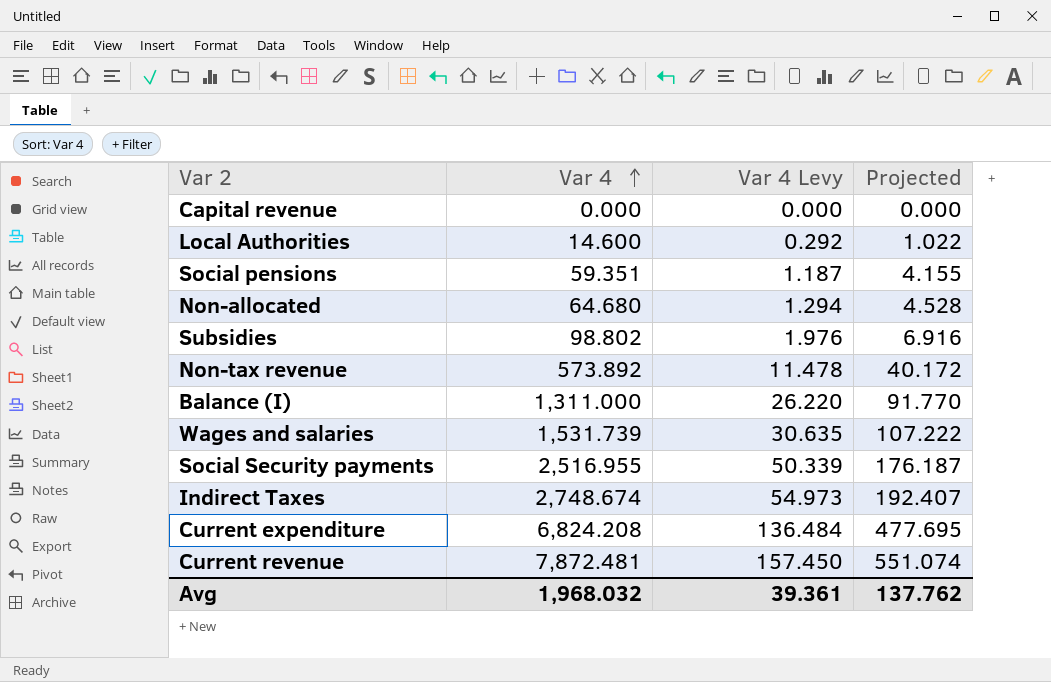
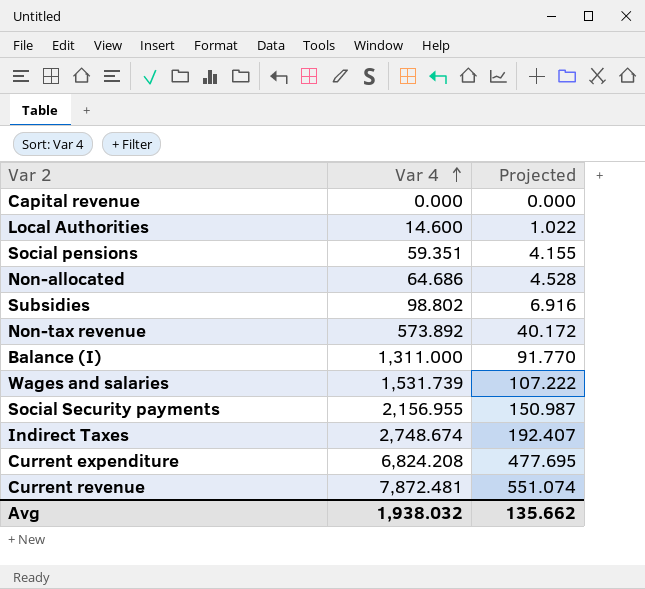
column Var 4 Levy | formula: [Var 4] * 0.02 -> none
Non-allocated | Var 4: 64.680 -> 64.686
Social Security payments | Var 4: 2,516.955 -> 2,156.955
Social Security payments | Projected: 176.187 -> 150.987
Avg | Var 4: 1,968.032 -> 1,938.032
Avg | Projected: 137.762 -> 135.662

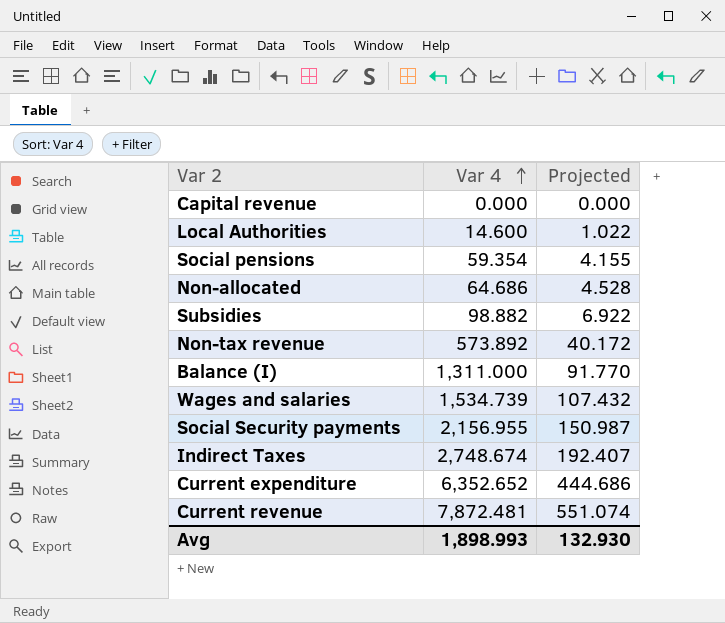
Social pensions | Var 4: 59.351 -> 59.354
Subsidies | Var 4: 98.802 -> 98.882
Subsidies | Projected: 6.916 -> 6.922
Wages and salaries | Var 4: 1,531.739 -> 1,534.739
Wages and salaries | Projected: 107.222 -> 107.432
Current expenditure | Var 4: 6,824.208 -> 6,352.652
Current expenditure | Projected: 477.695 -> 444.686
Avg | Var 4: 1,938.032 -> 1,898.993
Avg | Projected: 135.662 -> 132.930

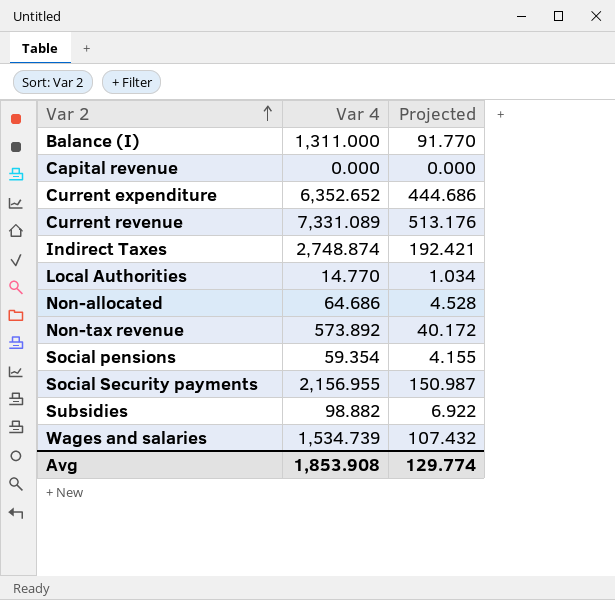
row order: Var 4 ascending -> Var 2 ascending
Current revenue | Var 4: 7,872.481 -> 7,331.089
Current revenue | Projected: 551.074 -> 513.176
Indirect Taxes | Var 4: 2,748.674 -> 2,748.874
Indirect Taxes | Projected: 192.407 -> 192.421
Local Authorities | Var 4: 14.600 -> 14.770
Local Authorities | Projected: 1.022 -> 1.034
Avg | Var 4: 1,898.993 -> 1,853.908
Avg | Projected: 132.930 -> 129.774

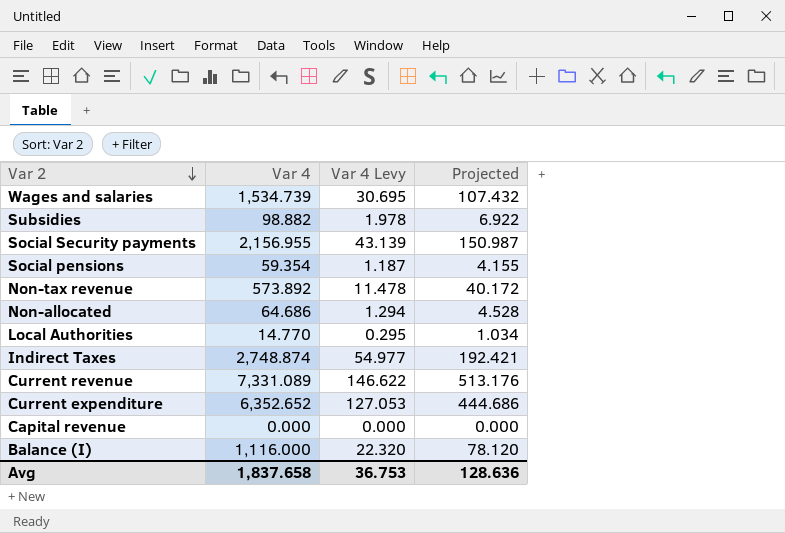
row order: Var 2 ascending -> Var 2 descending
column Var 4 Levy | formula: none -> [Var 4] * 0.02
Balance (I) | Var 4: 1,311.000 -> 1,116.000
Balance (I) | Projected: 91.770 -> 78.120
Avg | Var 4: 1,853.908 -> 1,837.658
Avg | Projected: 129.774 -> 128.636

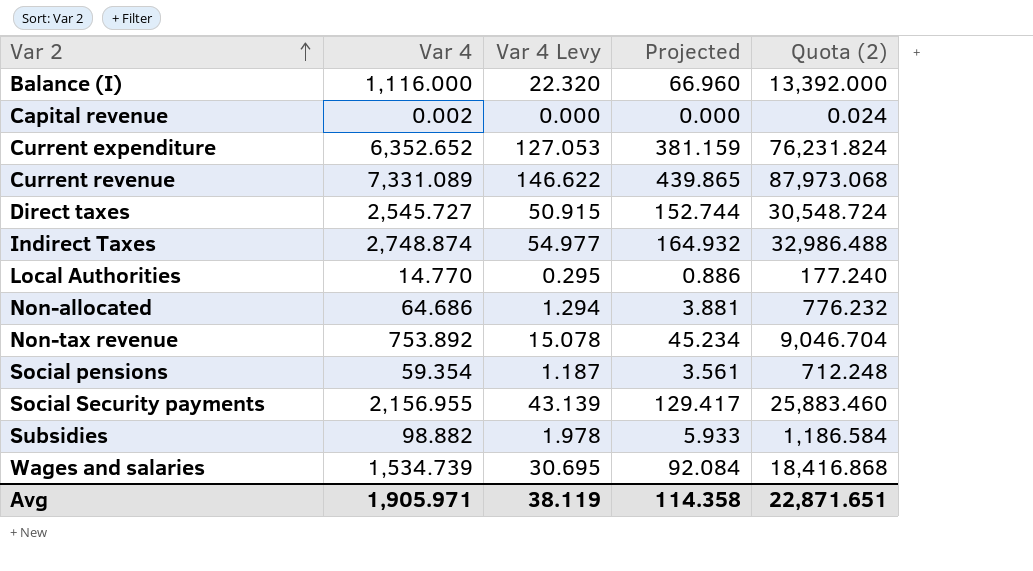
row order: Var 2 descending -> Var 2 ascending
column Projected | formula: [Var 4] * 0.07 -> [Var 4] * 0.06
column Quota (2) | formula: none -> [Var 4] * 12
Capital revenue | Var 4: 0.000 -> 0.002
row Direct taxes: none -> 2,545.727 | 50.915 | 152.744 | 30,548.724
Non-tax revenue | Var 4: 573.892 -> 753.892
Non-tax revenue | Var 4 Levy: 11.478 -> 15.078
Avg | Var 4: 1,837.658 -> 1,905.971
Avg | Var 4 Levy: 36.753 -> 38.119
Avg | Projected: 128.636 -> 114.358

